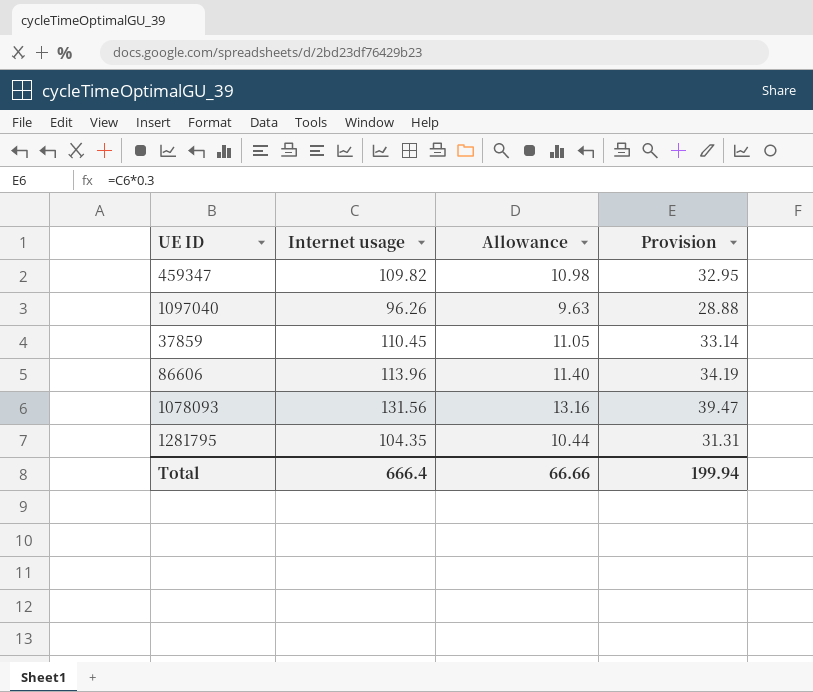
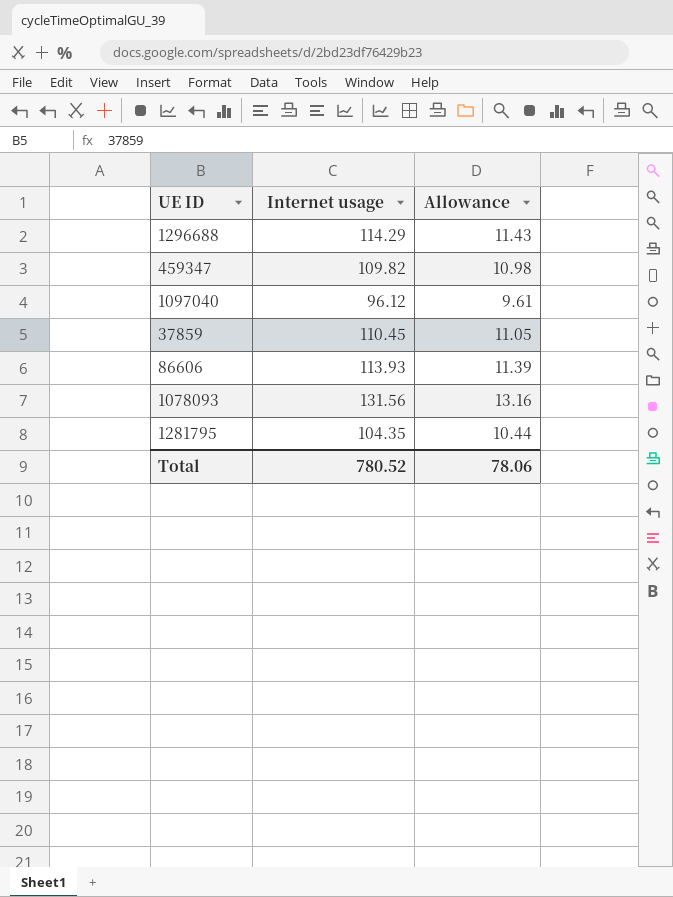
column Provision | formula: [Internet usage] * 0.3 -> none
row 1296688: none -> 114.29 | 11.43
1097040 | Internet usage: 96.26 -> 96.12
1097040 | Allowance: 9.63 -> 9.61
86606 | Internet usage: 113.96 -> 113.93
86606 | Allowance: 11.40 -> 11.39
Total | Internet usage: 666.4 -> 780.52
Total | Allowance: 66.66 -> 78.06

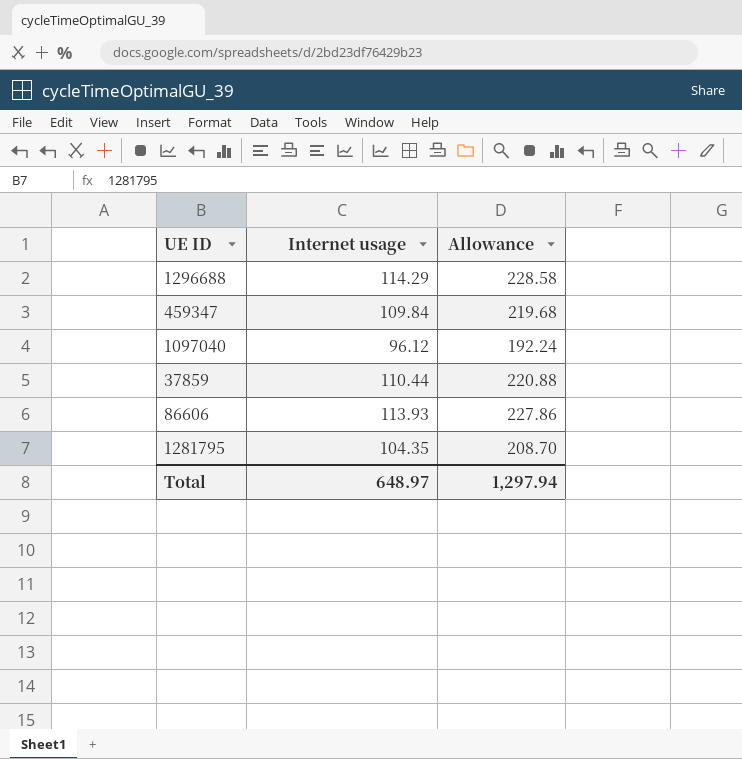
column Allowance | formula: [Internet usage] * 0.1 -> [Internet usage] * 2
row 1078093: 131.56 | 13.16 -> none
459347 | Internet usage: 109.82 -> 109.84
37859 | Internet usage: 110.45 -> 110.44
Total | Internet usage: 780.52 -> 648.97
Total | Allowance: 78.06 -> 1,297.94

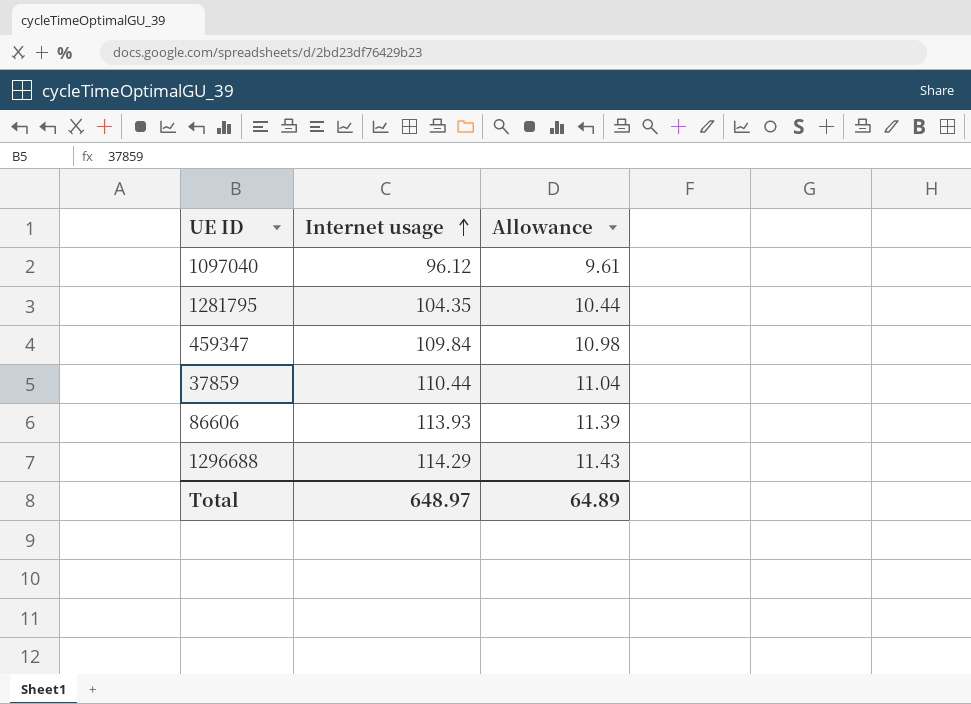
row order: none -> Internet usage ascending
column Allowance | formula: [Internet usage] * 2 -> [Internet usage] * 0.1
Total | Allowance: 1,297.94 -> 64.89

